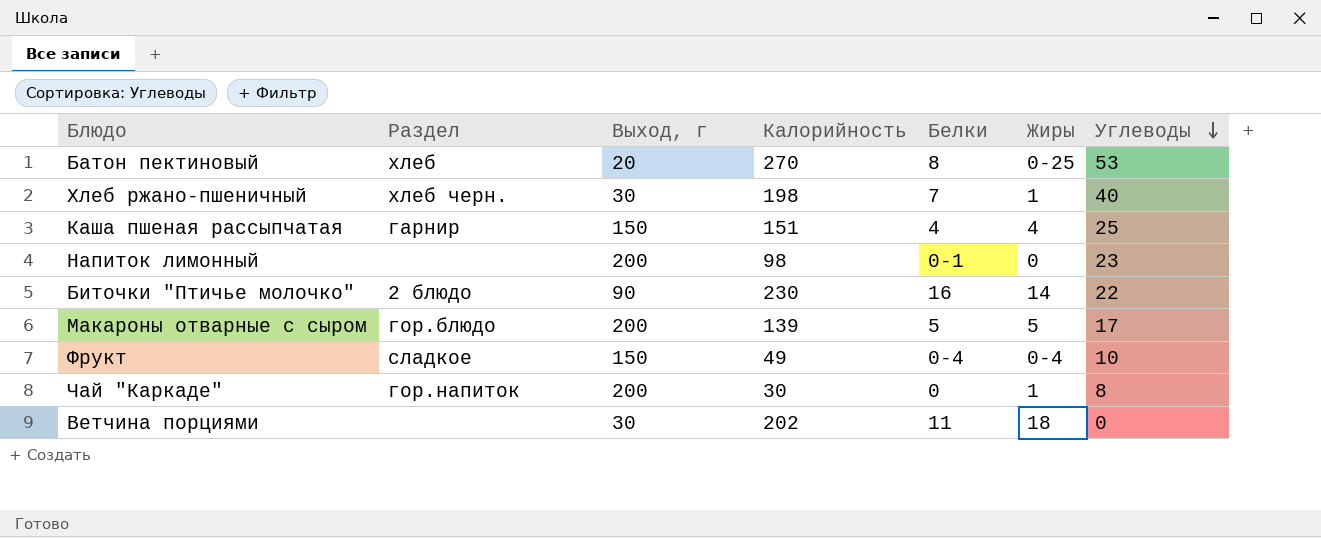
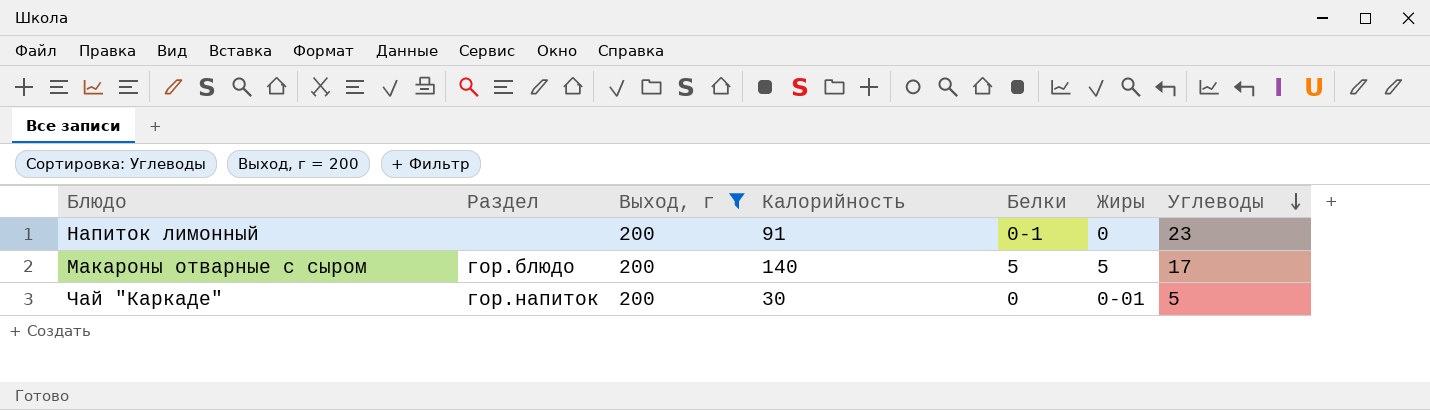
filter: none -> Выход, г = 200
Напиток лимонный | Калорийность: 98 -> 91
Макароны отварные с сыром | Калорийность: 139 -> 140
Чай "Каркаде" | Жиры: 1 -> 0-01
Чай "Каркаде" | Углеводы: 8 -> 5

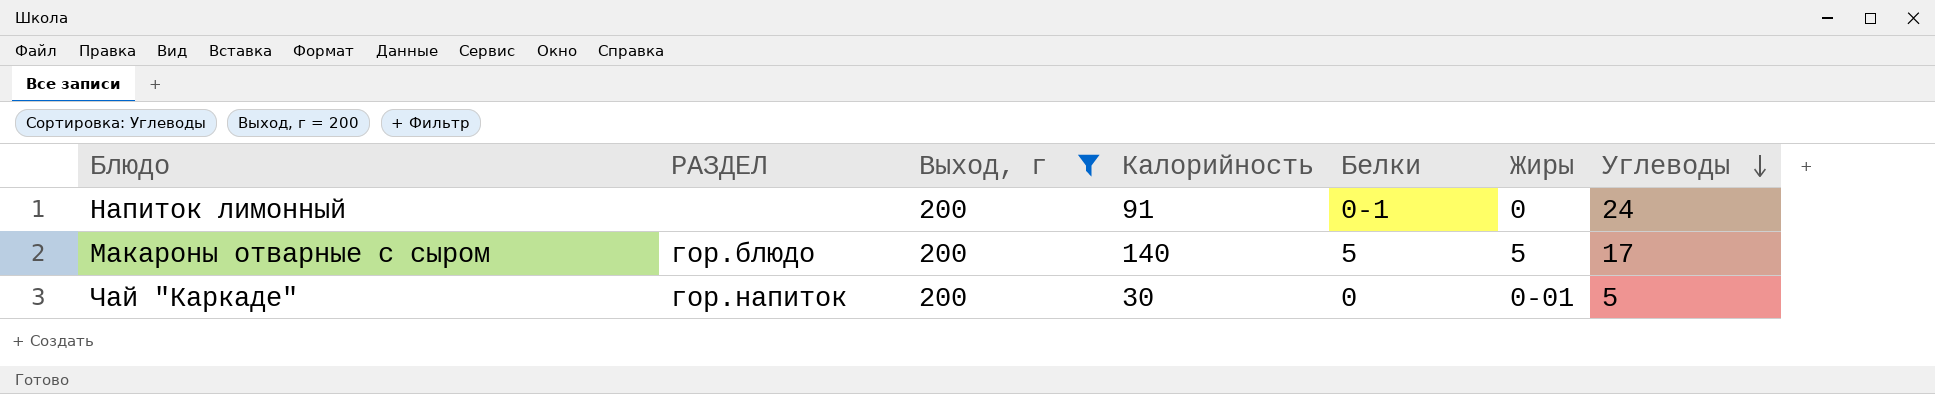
column name: Раздел -> РАЗДЕЛ
Напиток лимонный | Углеводы: 23 -> 24

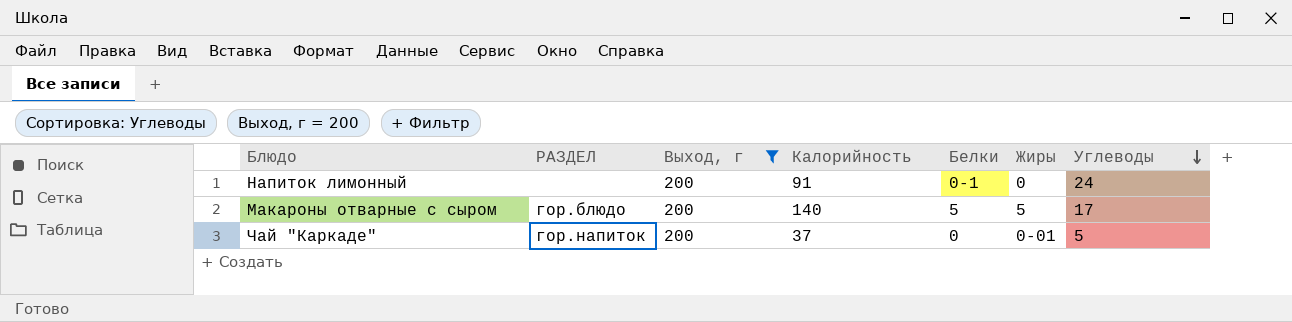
Чай "Каркаде" | Калорийность: 30 -> 37

